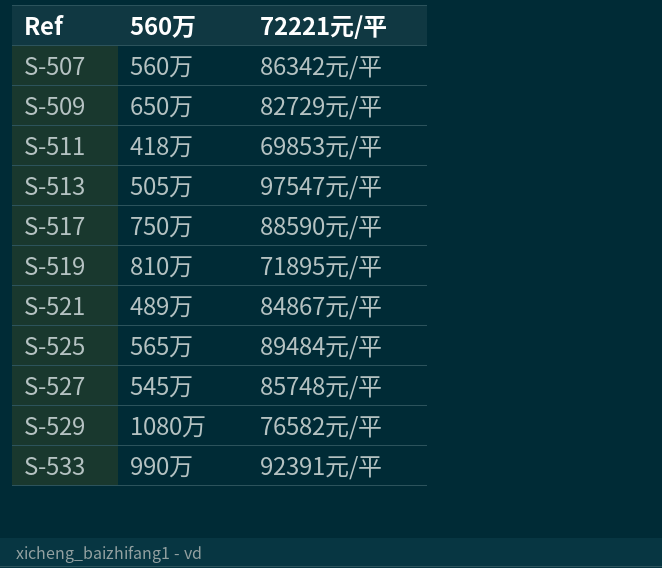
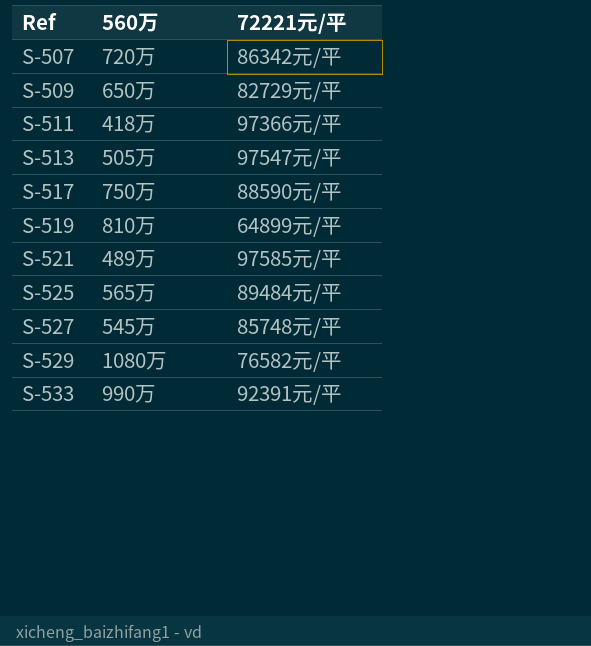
S-507 | 560万: 560万 -> 720万
S-511 | 72221元/平: 69853元/平 -> 97366元/平
S-519 | 72221元/平: 71895元/平 -> 64899元/平
S-521 | 72221元/平: 84867元/平 -> 97585元/平

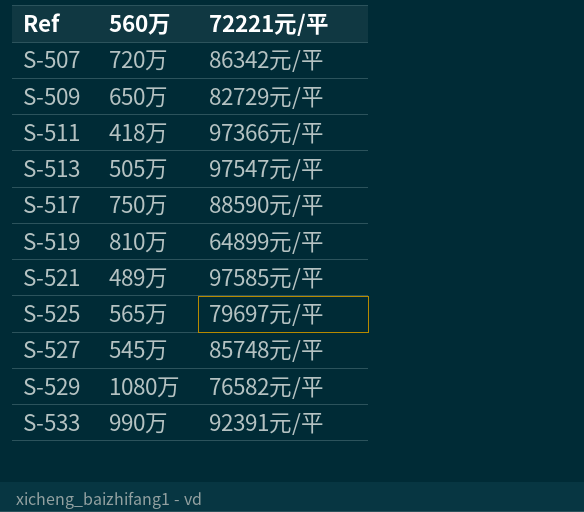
S-525 | 72221元/平: 89484元/平 -> 79697元/平

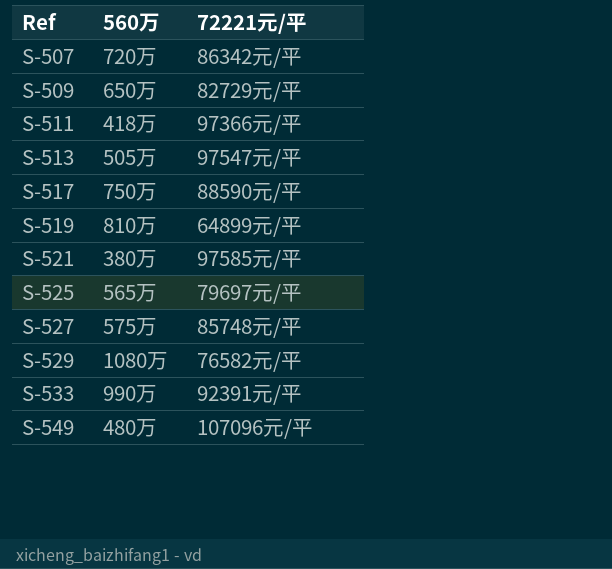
S-521 | 560万: 489万 -> 380万
S-527 | 560万: 545万 -> 575万
row S-549: none -> 480万 | 107096元/平

